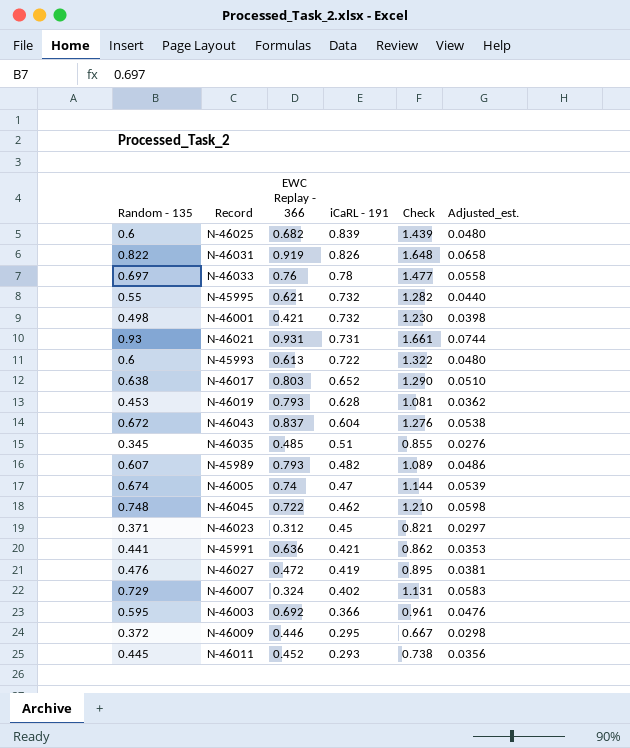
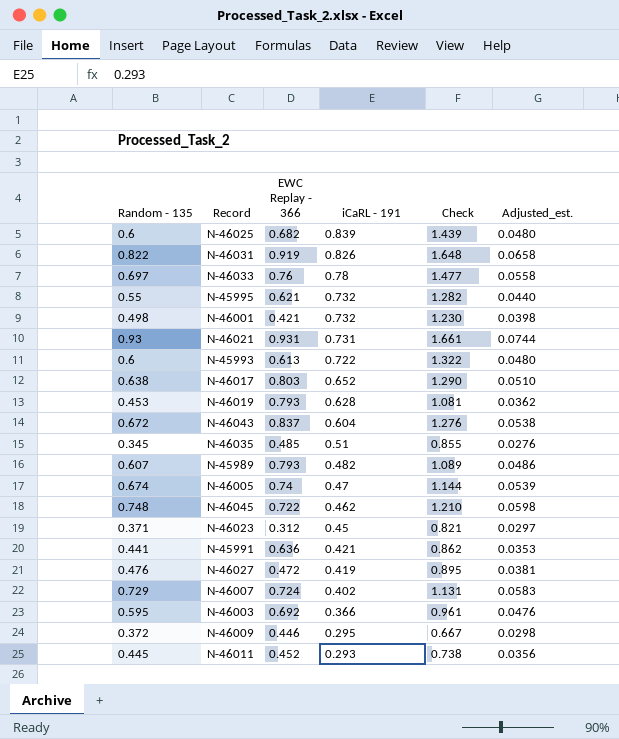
N-46007 | EWC Replay - 366: 0.324 -> 0.724

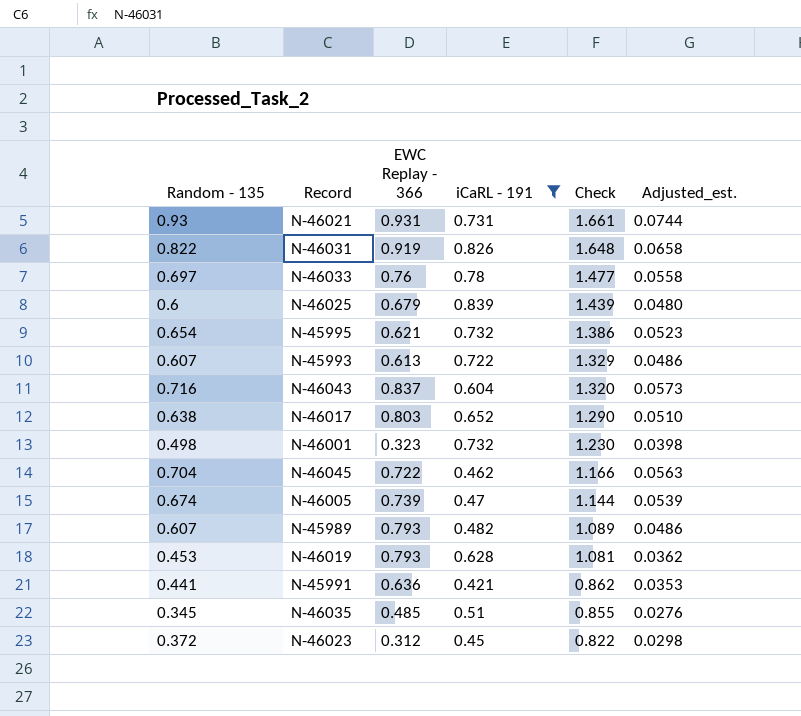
filter: none -> iCaRL - 191 >= 0.421
row order: iCaRL - 191 descending -> Check descending
N-46025 | EWC Replay - 366: 0.682 -> 0.679
N-45995 | Random - 135: 0.55 -> 0.654
N-45995 | Check: 1.282 -> 1.386
N-45995 | Adjusted_est.: 0.0440 -> 0.0523
N-45993 | Random - 135: 0.6 -> 0.607
N-45993 | Check: 1.322 -> 1.329
N-45993 | Adjusted_est.: 0.0480 -> 0.0486
N-46043 | Random - 135: 0.672 -> 0.716
N-46043 | Check: 1.276 -> 1.320
N-46043 | Adjusted_est.: 0.0538 -> 0.0573
N-46001 | EWC Replay - 366: 0.421 -> 0.323
N-46045 | Random - 135: 0.748 -> 0.704
N-46045 | Check: 1.210 -> 1.166
N-46045 | Adjusted_est.: 0.0598 -> 0.0563
N-46005 | EWC Replay - 366: 0.74 -> 0.739
N-46023 | Random - 135: 0.371 -> 0.372
N-46023 | Check: 0.821 -> 0.822
N-46023 | Adjusted_est.: 0.0297 -> 0.0298

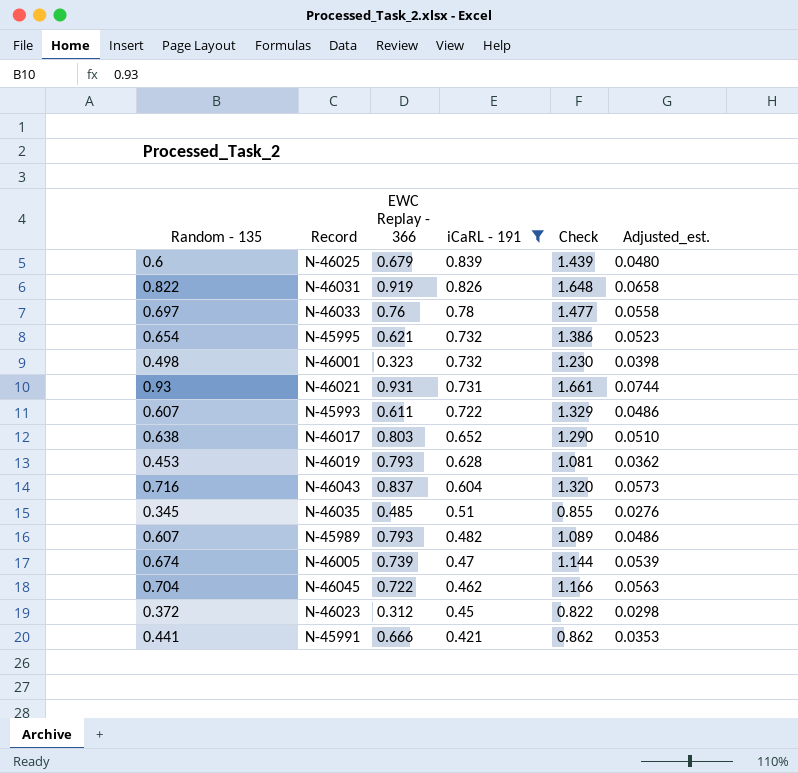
row order: Check descending -> iCaRL - 191 descending
N-45993 | EWC Replay - 366: 0.613 -> 0.611
N-45991 | EWC Replay - 366: 0.636 -> 0.666

